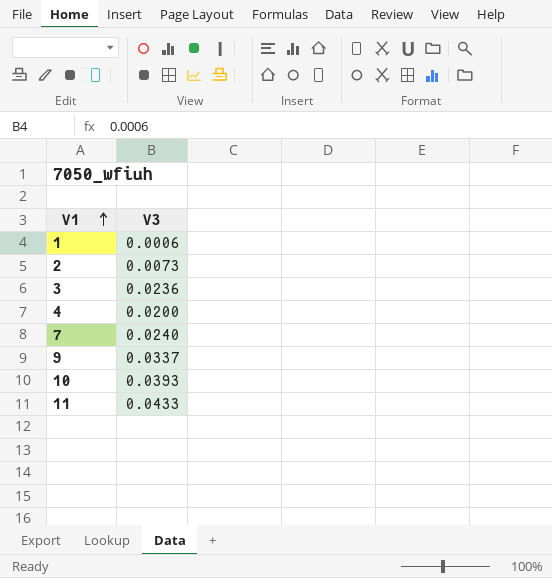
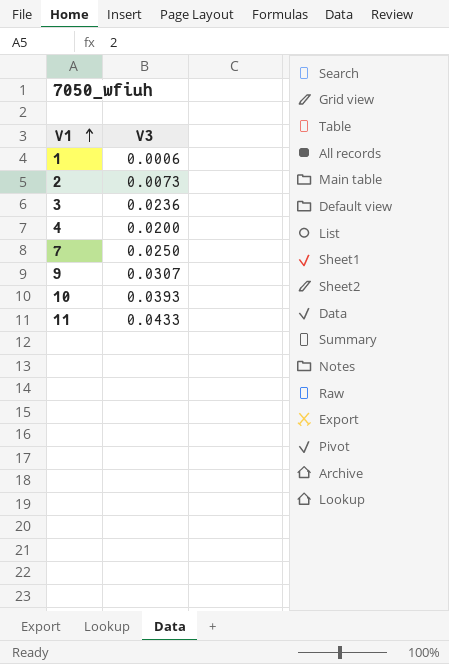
7 | V3: 0.0240 -> 0.0250
9 | V3: 0.0337 -> 0.0307

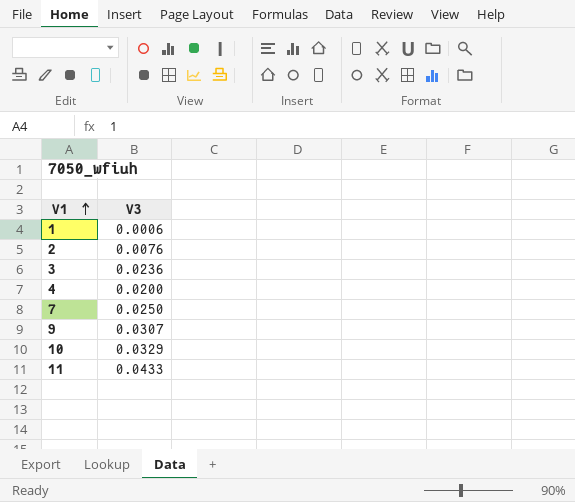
2 | V3: 0.0073 -> 0.0076
10 | V3: 0.0393 -> 0.0329

